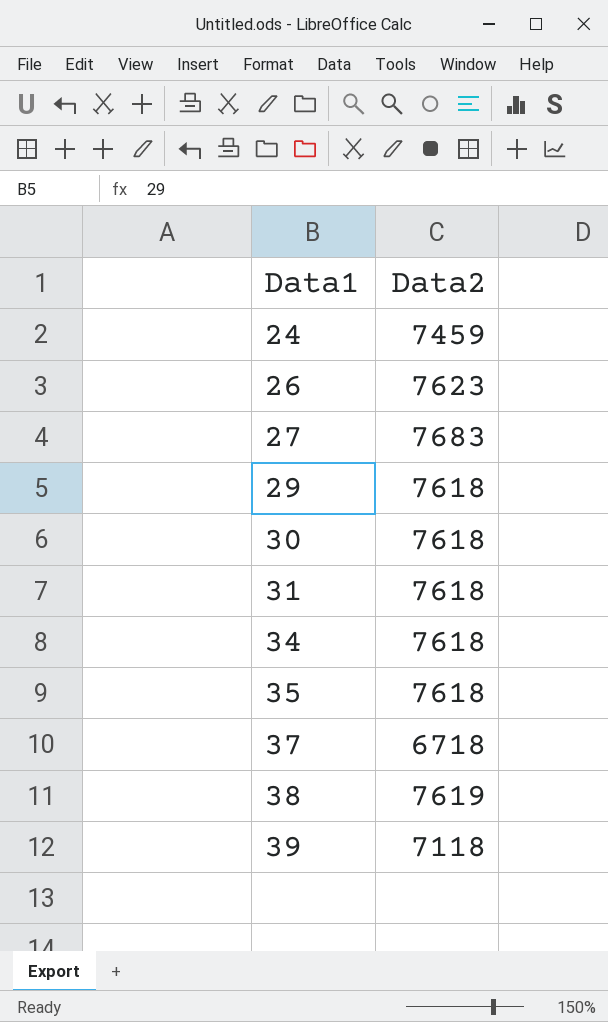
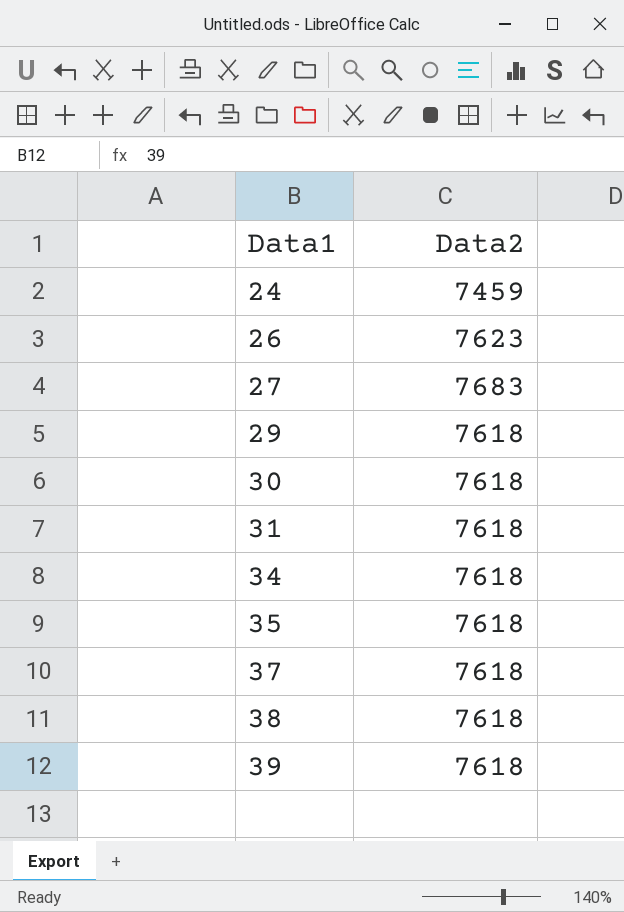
37 | Data2: 6718 -> 7618
38 | Data2: 7619 -> 7618
39 | Data2: 7118 -> 7618

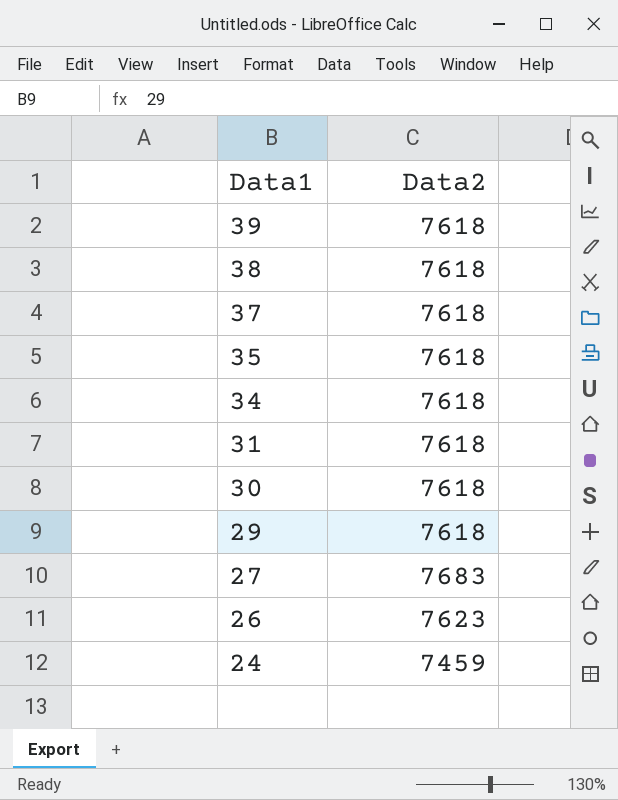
row order: Data1 ascending -> Data1 descending

